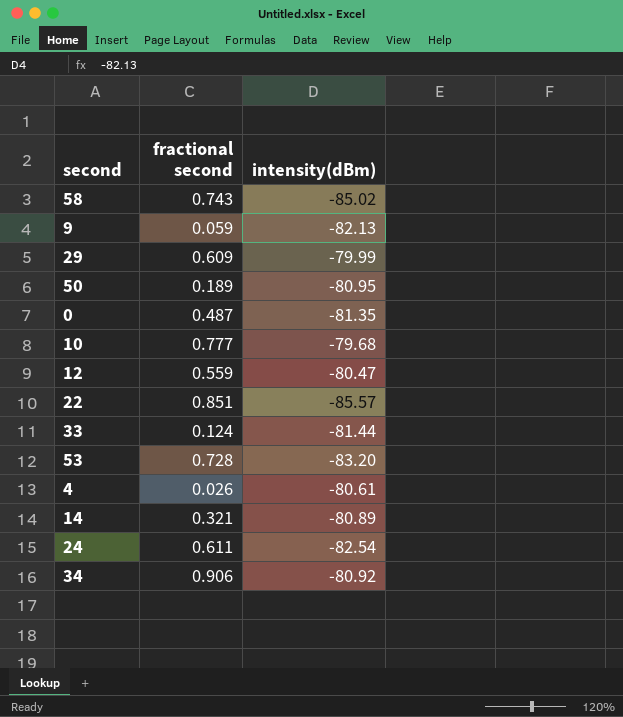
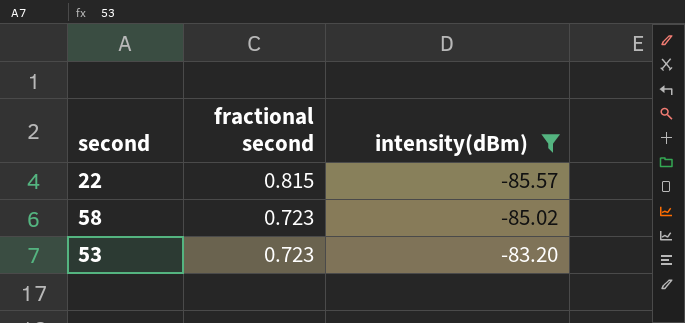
filter: none -> intensity(dBm) <= -83.20
row order: none -> fractional second descending
22 | fractional second: 0.851 -> 0.815
58 | fractional second: 0.743 -> 0.723
53 | fractional second: 0.728 -> 0.723

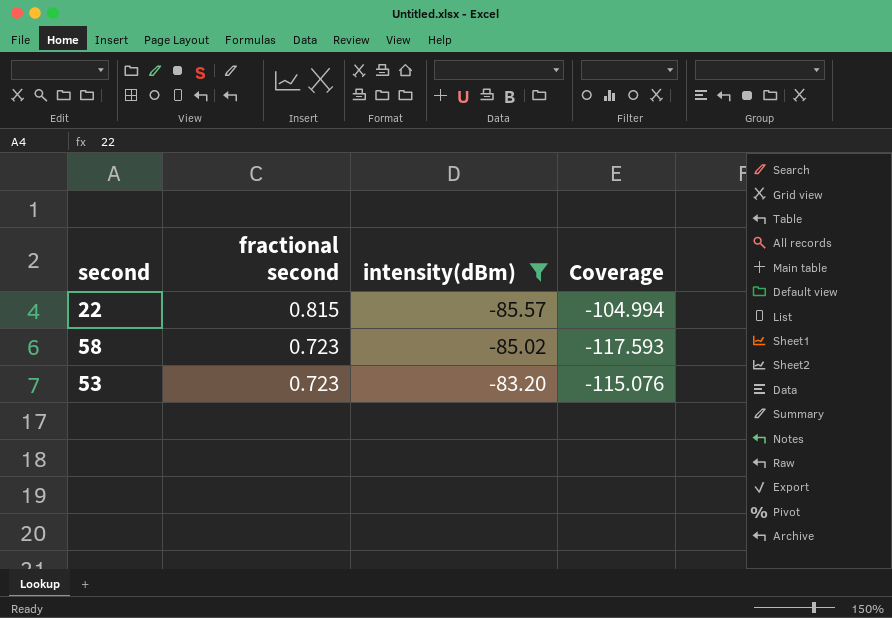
column Coverage | formula: none -> [intensity(dBm)] / [fractional second]

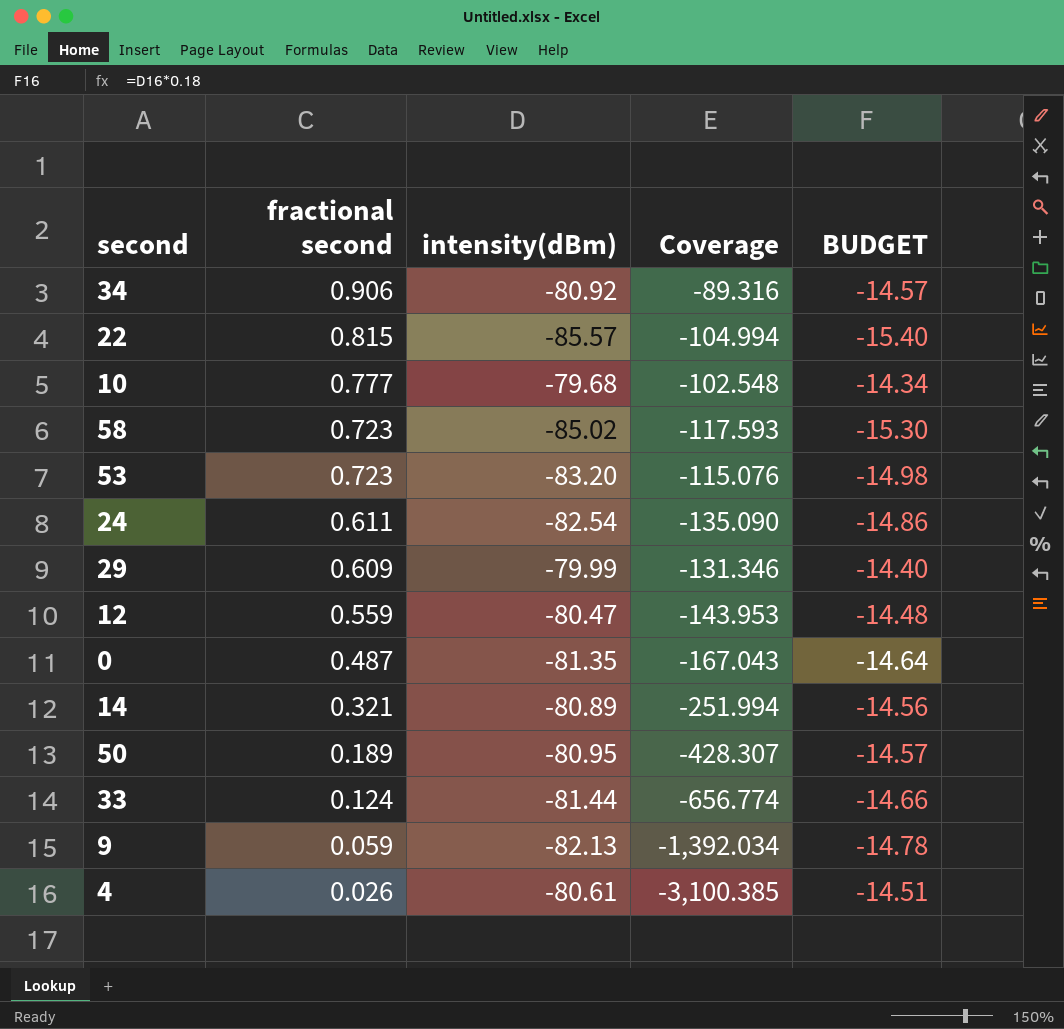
filter: intensity(dBm) <= -83.20 -> none
column BUDGET | formula: none -> [intensity(dBm)] * 0.18

